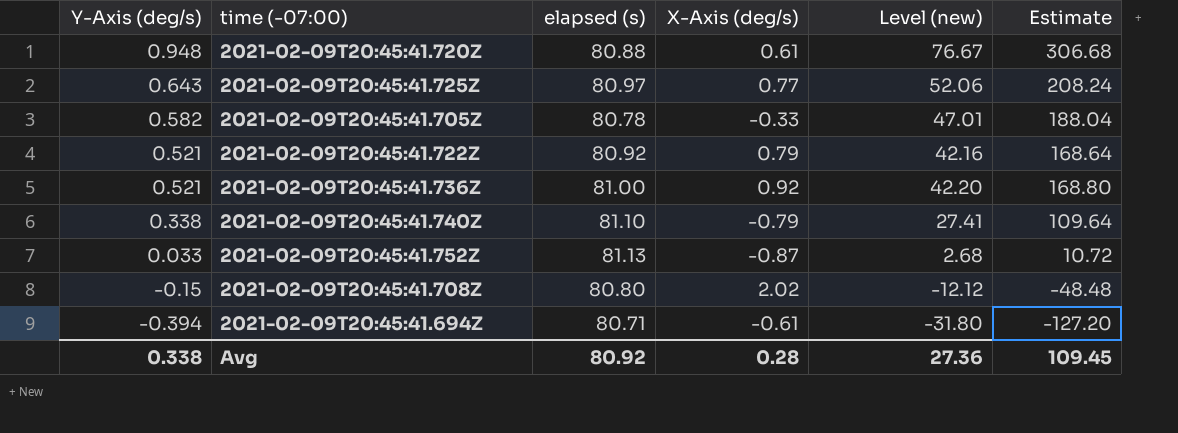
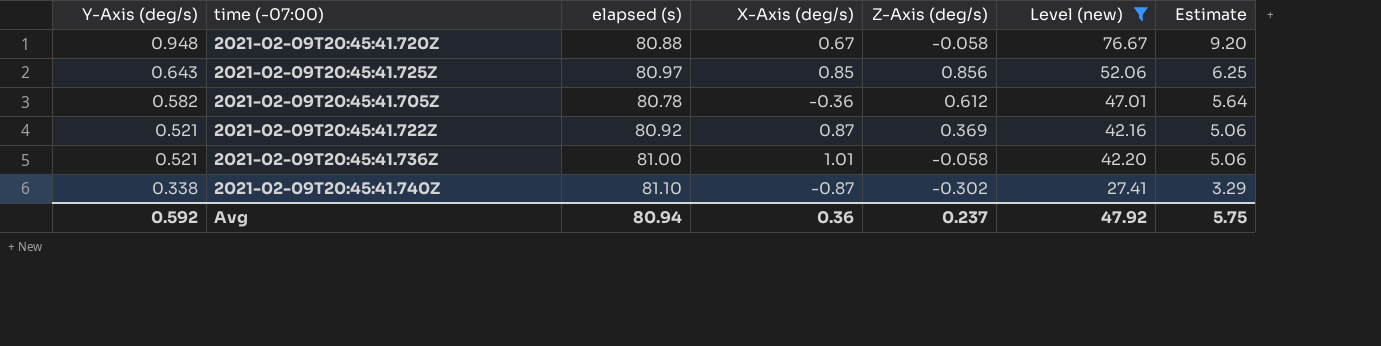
filter: none -> Level (new) >= 27.41
column Z-Axis (deg/s) | position: none -> 5
column Estimate | formula: [Level (new)] * 4 -> [Level (new)] * 0.12
2021-02-09T20:45:41.720Z | X-Axis (deg/s): 0.61 -> 0.67
2021-02-09T20:45:41.725Z | X-Axis (deg/s): 0.77 -> 0.85
2021-02-09T20:45:41.705Z | X-Axis (deg/s): -0.33 -> -0.36
2021-02-09T20:45:41.722Z | X-Axis (deg/s): 0.79 -> 0.87
2021-02-09T20:45:41.736Z | X-Axis (deg/s): 0.92 -> 1.01
2021-02-09T20:45:41.740Z | X-Axis (deg/s): -0.79 -> -0.87
Avg | Y-Axis (deg/s): 0.338 -> 0.592
Avg | elapsed (s): 80.92 -> 80.94
Avg | X-Axis (deg/s): 0.28 -> 0.36
Avg | Level (new): 27.36 -> 47.92
Avg | Estimate: 109.45 -> 5.75

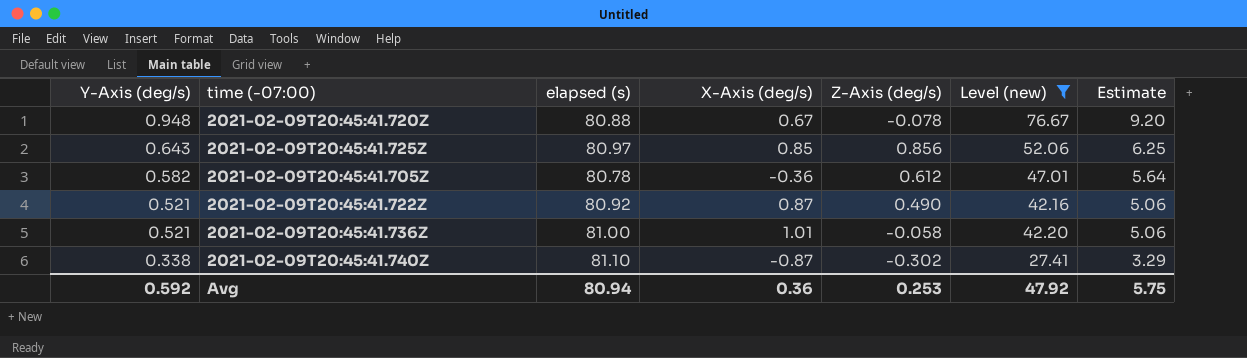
2021-02-09T20:45:41.720Z | Z-Axis (deg/s): -0.058 -> -0.078
2021-02-09T20:45:41.722Z | Z-Axis (deg/s): 0.369 -> 0.490
Avg | Z-Axis (deg/s): 0.237 -> 0.253

